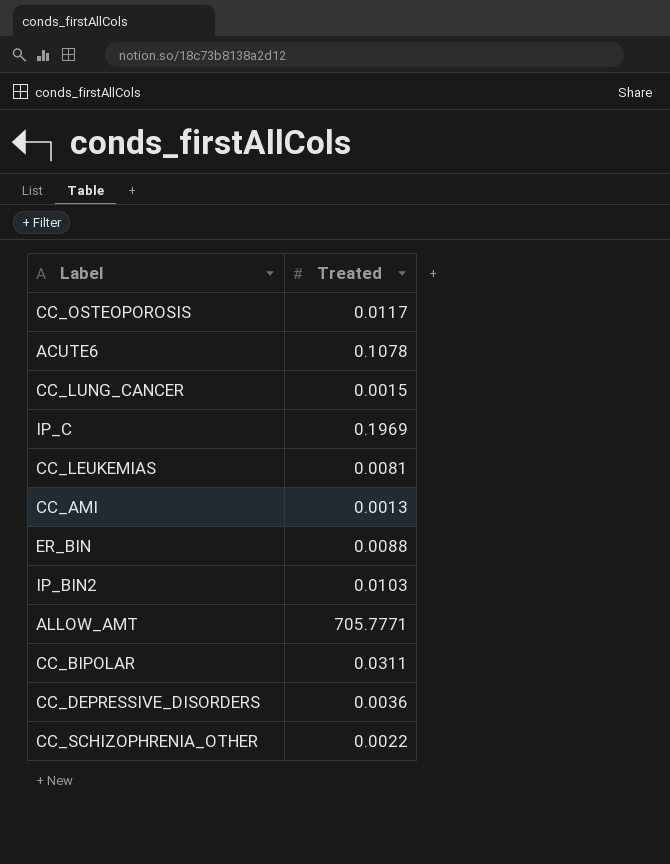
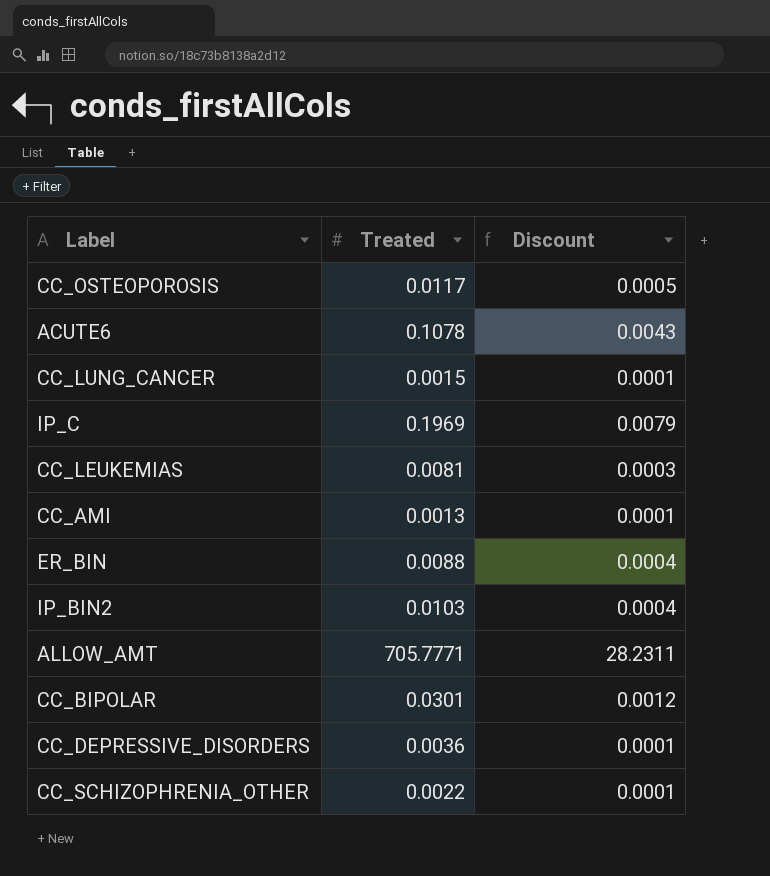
column Discount | formula: none -> [Treated] * 0.04
CC_BIPOLAR | Treated: 0.0311 -> 0.0301

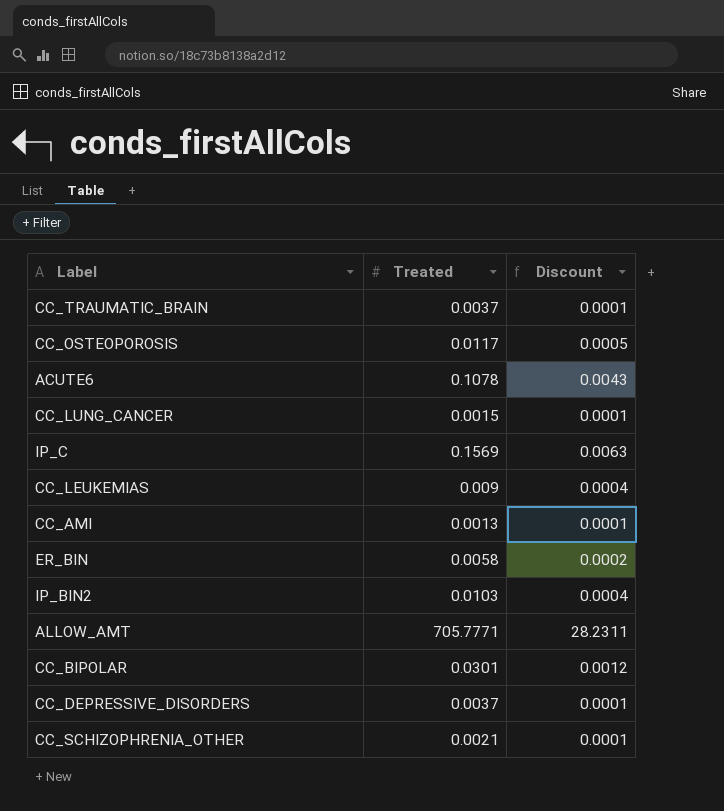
row CC_TRAUMATIC_BRAIN: none -> 0.0037 | 0.0001
IP_C | Treated: 0.1969 -> 0.1569
IP_C | Discount: 0.0079 -> 0.0063
CC_LEUKEMIAS | Treated: 0.0081 -> 0.009
CC_LEUKEMIAS | Discount: 0.0003 -> 0.0004
ER_BIN | Treated: 0.0088 -> 0.0058
ER_BIN | Discount: 0.0004 -> 0.0002
CC_DEPRESSIVE_DISORDERS | Treated: 0.0036 -> 0.0037
CC_SCHIZOPHRENIA_OTHER | Treated: 0.0022 -> 0.0021

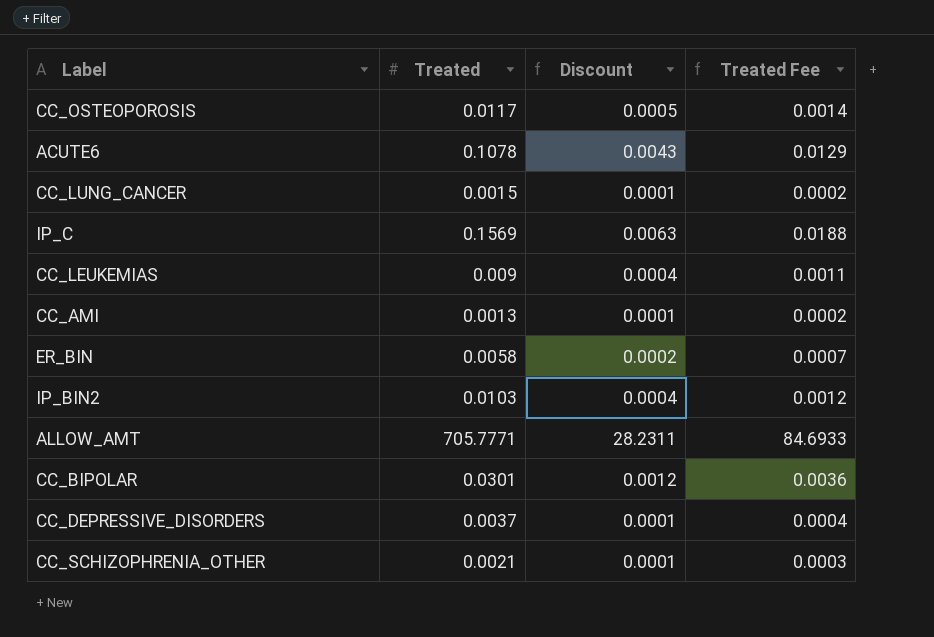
column Treated Fee | formula: none -> [Treated] * 0.12
row CC_TRAUMATIC_BRAIN: 0.0037 | 0.0001 -> none

